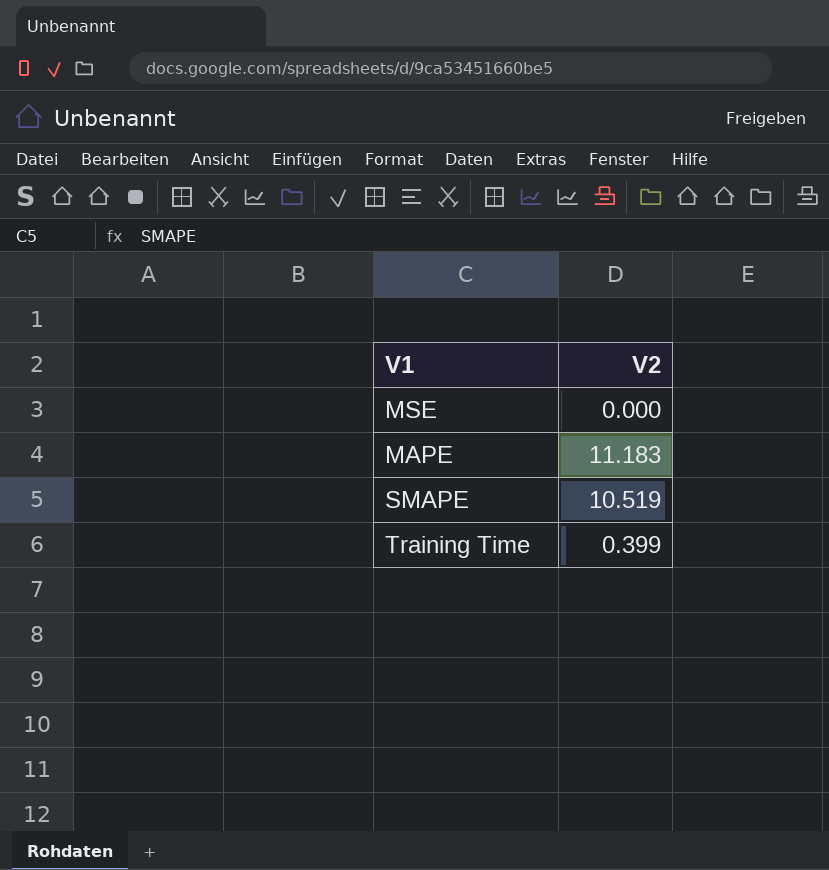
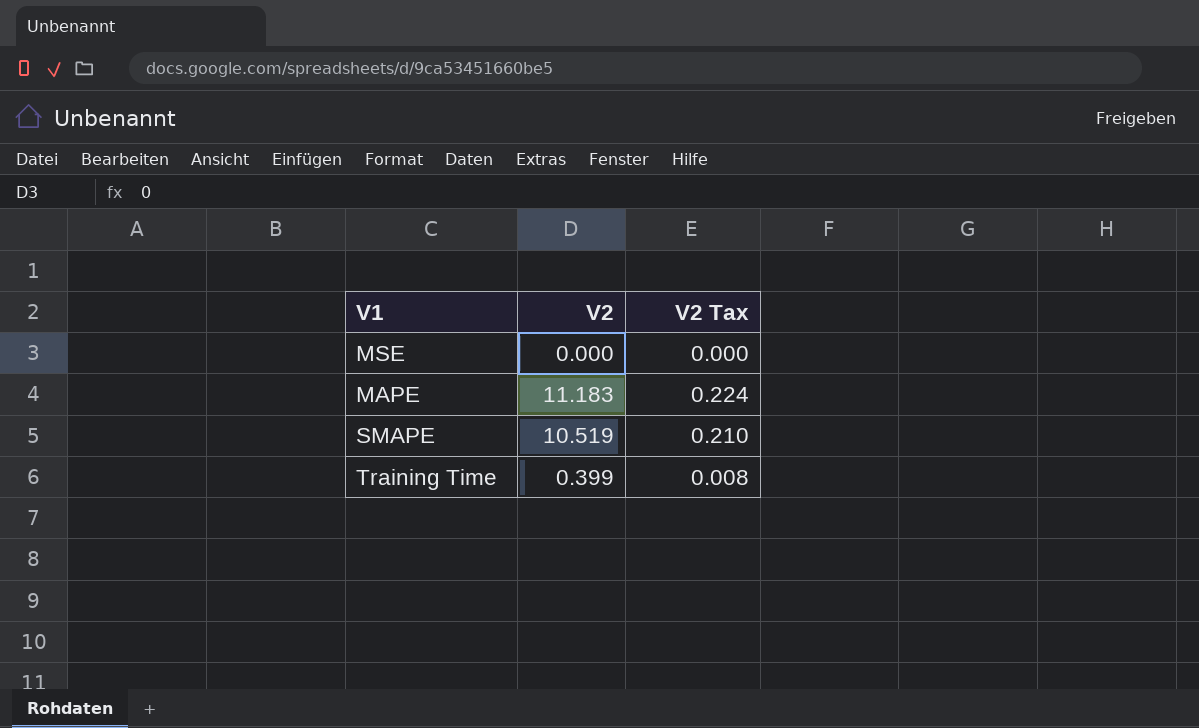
column V2 Tax | formula: none -> [V2] * 0.02

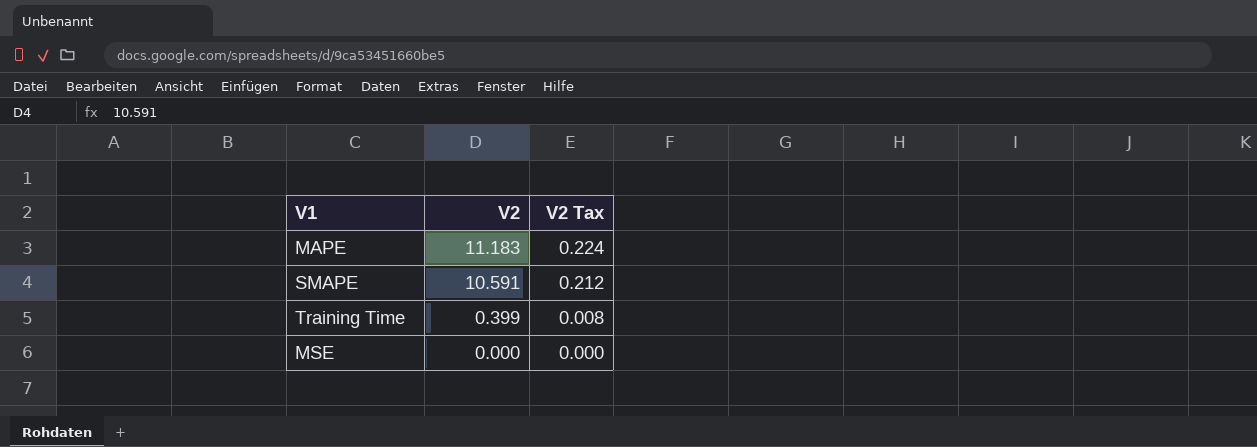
row order: none -> V2 descending
SMAPE | V2: 10.519 -> 10.591
SMAPE | V2 Tax: 0.210 -> 0.212

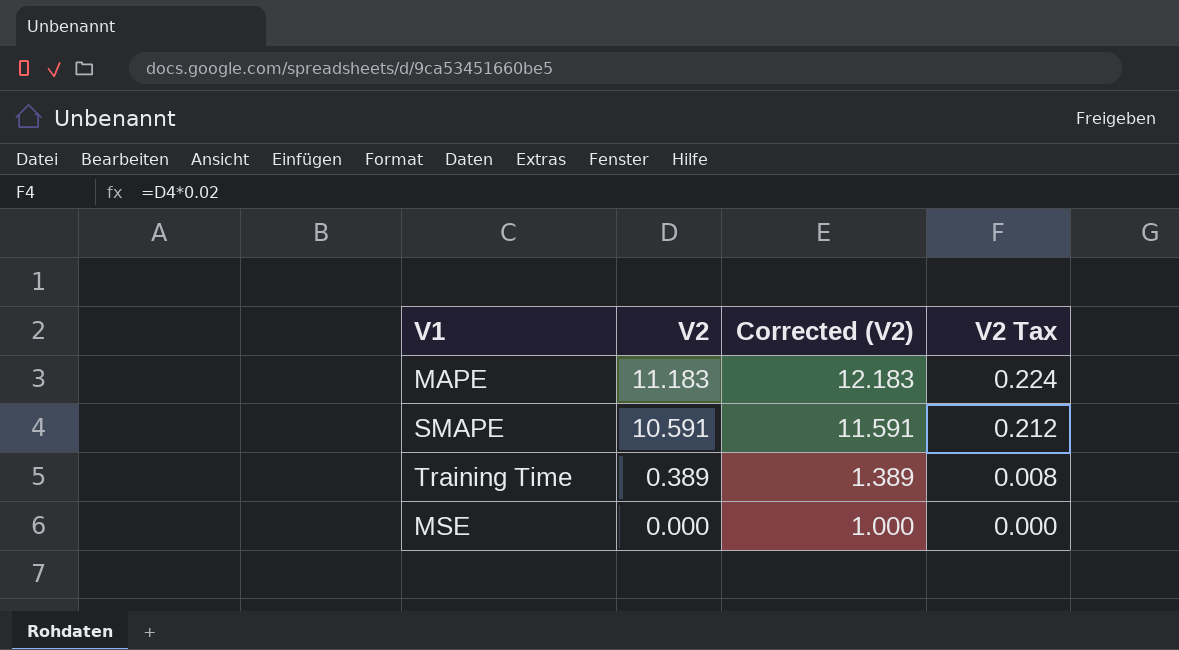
column Corrected (V2) | formula: none -> [V2] + 1
Training Time | V2: 0.399 -> 0.389

